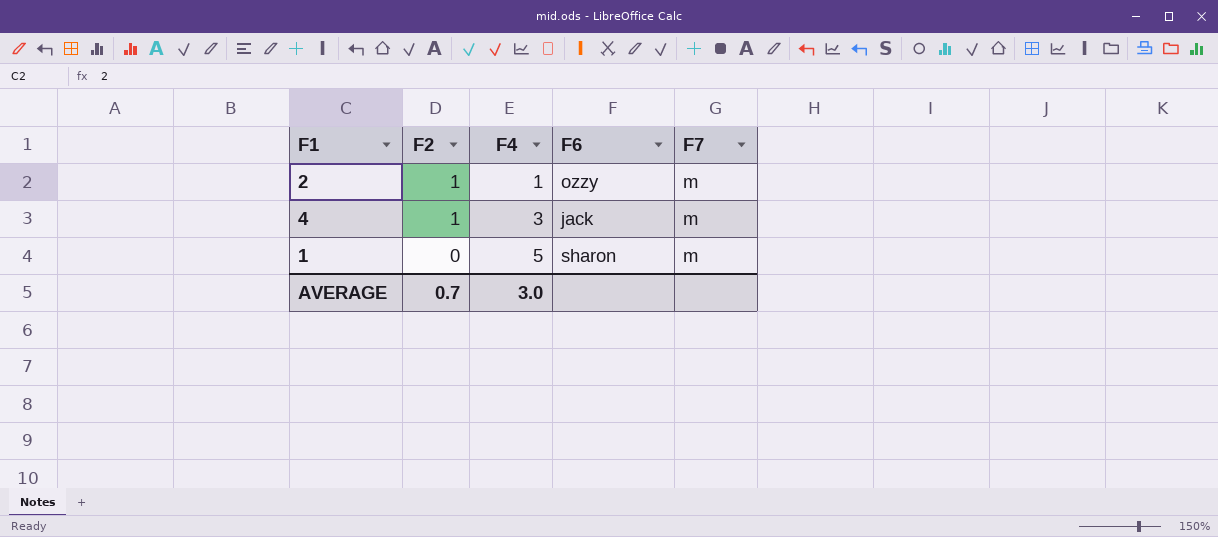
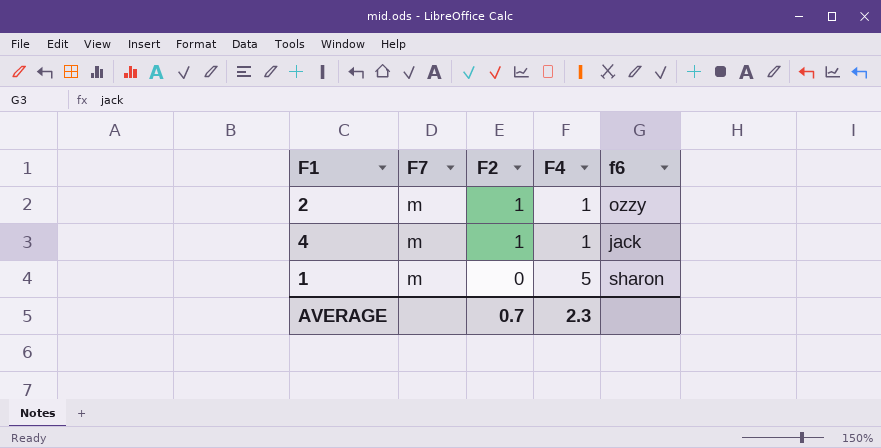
column F7 | position: 5 -> 2
column name: F6 -> f6
4 | F4: 3 -> 1
AVERAGE | F4: 3.0 -> 2.3

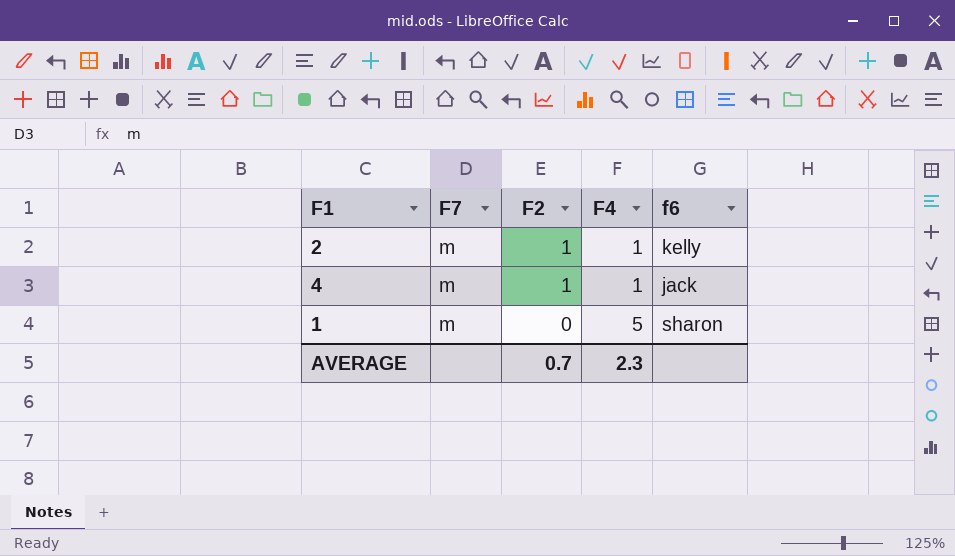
2 | f6: ozzy -> kelly

